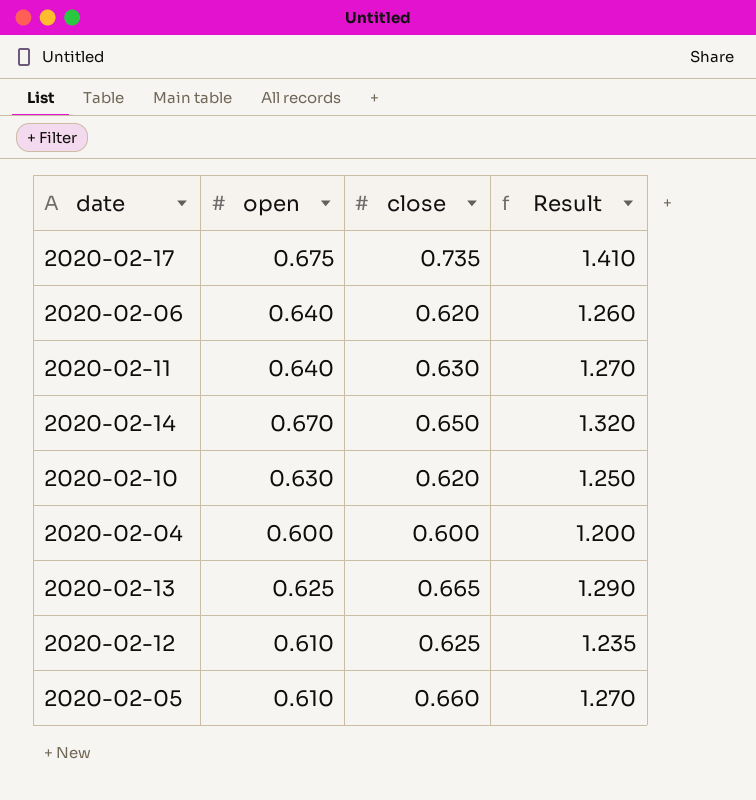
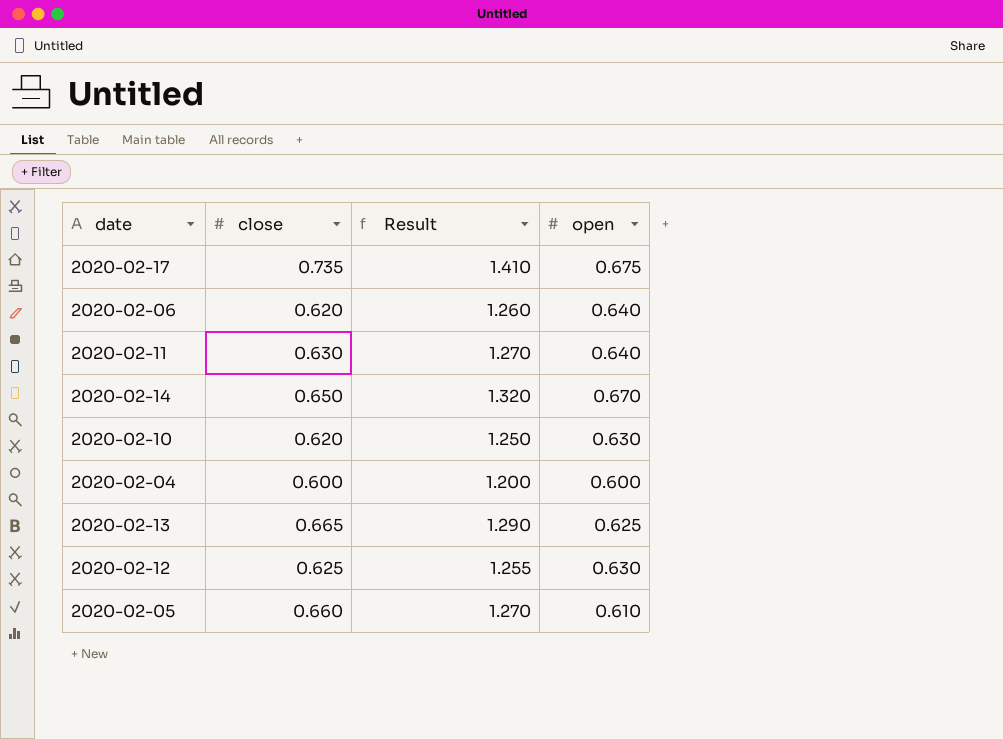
column open | position: 2 -> 4
2020-02-12 | Result: 1.235 -> 1.255
2020-02-12 | open: 0.610 -> 0.630

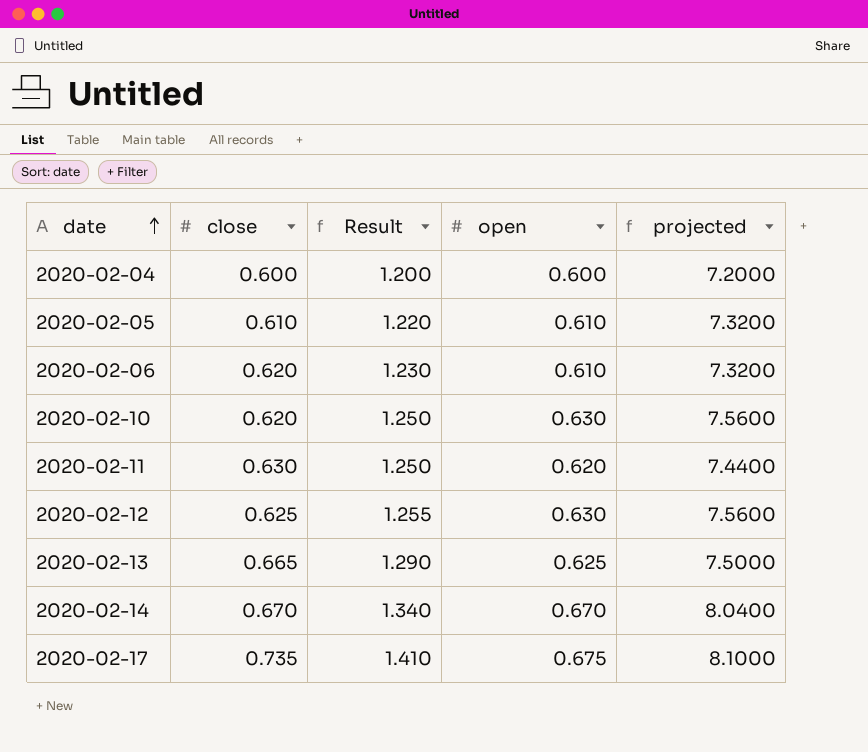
row order: none -> date ascending
column projected | formula: none -> [open] * 12
2020-02-05 | close: 0.660 -> 0.610
2020-02-05 | Result: 1.270 -> 1.220
2020-02-06 | Result: 1.260 -> 1.230
2020-02-06 | open: 0.640 -> 0.610
2020-02-11 | Result: 1.270 -> 1.250
2020-02-11 | open: 0.640 -> 0.620
2020-02-14 | close: 0.650 -> 0.670
2020-02-14 | Result: 1.320 -> 1.340

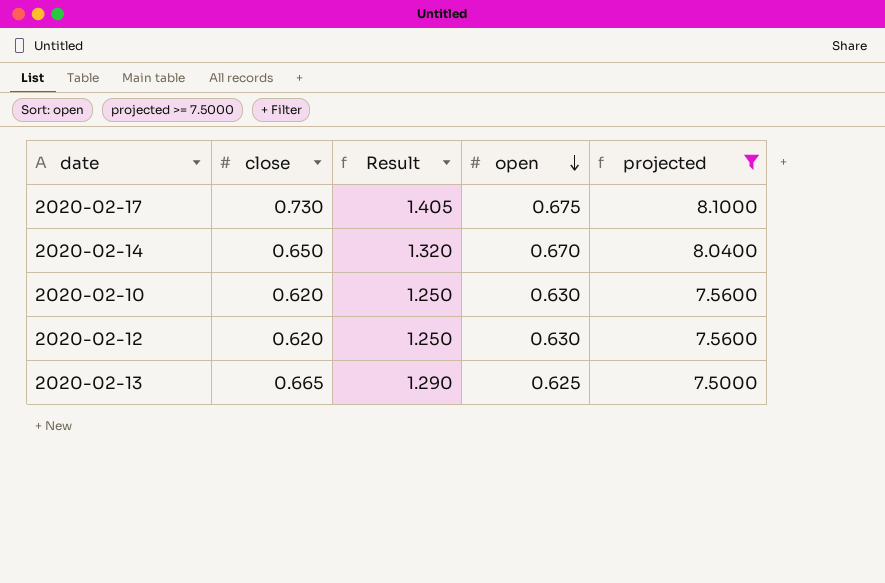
filter: none -> projected >= 7.5000
row order: date ascending -> open descending
2020-02-17 | close: 0.735 -> 0.730
2020-02-17 | Result: 1.410 -> 1.405
2020-02-14 | close: 0.670 -> 0.650
2020-02-14 | Result: 1.340 -> 1.320
2020-02-12 | close: 0.625 -> 0.620
2020-02-12 | Result: 1.255 -> 1.250

